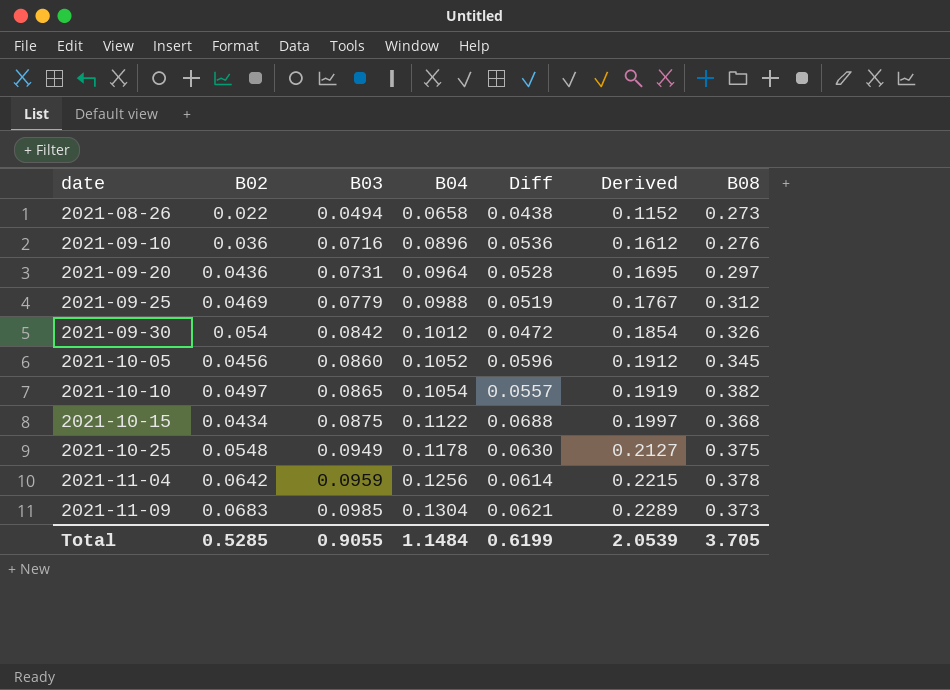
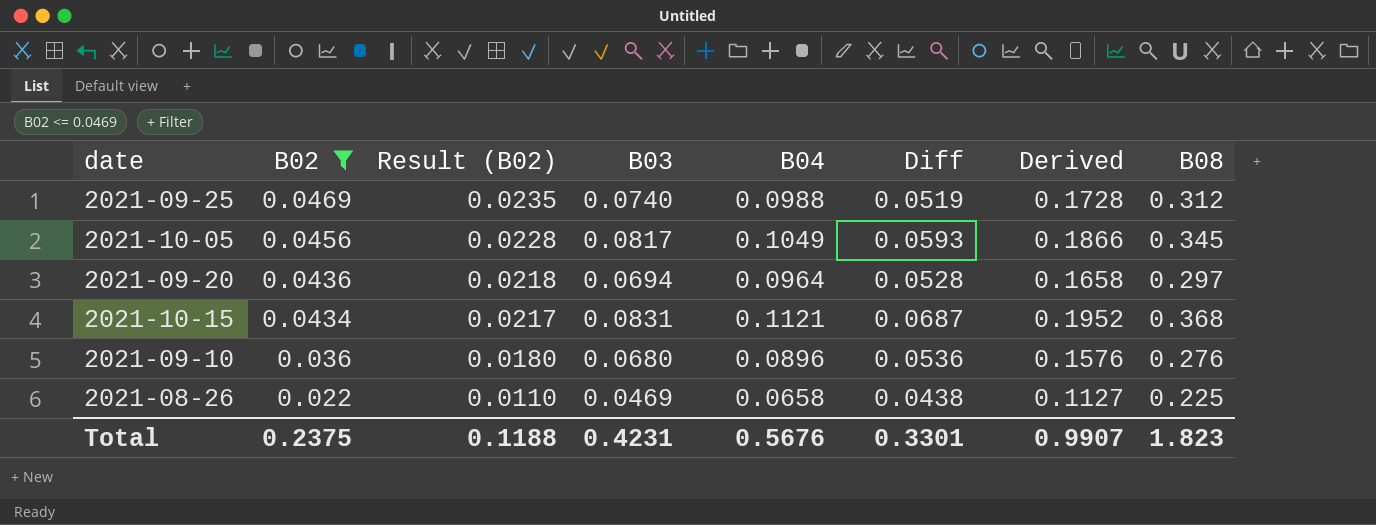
filter: none -> B02 <= 0.0469
row order: date ascending -> B02 descending
column Result (B02) | formula: none -> [B02] * 0.5
2021-09-25 | B03: 0.0779 -> 0.0740
2021-09-25 | Derived: 0.1767 -> 0.1728
2021-10-05 | B03: 0.0860 -> 0.0817
2021-10-05 | B04: 0.1052 -> 0.1049
2021-10-05 | Diff: 0.0596 -> 0.0593
2021-10-05 | Derived: 0.1912 -> 0.1866
2021-09-20 | B03: 0.0731 -> 0.0694
2021-09-20 | Derived: 0.1695 -> 0.1658
2021-10-15 | B03: 0.0875 -> 0.0831
2021-10-15 | B04: 0.1122 -> 0.1121
2021-10-15 | Diff: 0.0688 -> 0.0687
2021-10-15 | Derived: 0.1997 -> 0.1952
2021-09-10 | B03: 0.0716 -> 0.0680
2021-09-10 | Derived: 0.1612 -> 0.1576
2021-08-26 | B03: 0.0494 -> 0.0469
2021-08-26 | Derived: 0.1152 -> 0.1127
2021-08-26 | B08: 0.273 -> 0.225
Total | B02: 0.5285 -> 0.2375
Total | B03: 0.9055 -> 0.4231
Total | B04: 1.1484 -> 0.5676
Total | Diff: 0.6199 -> 0.3301
Total | Derived: 2.0539 -> 0.9907
Total | B08: 3.705 -> 1.823

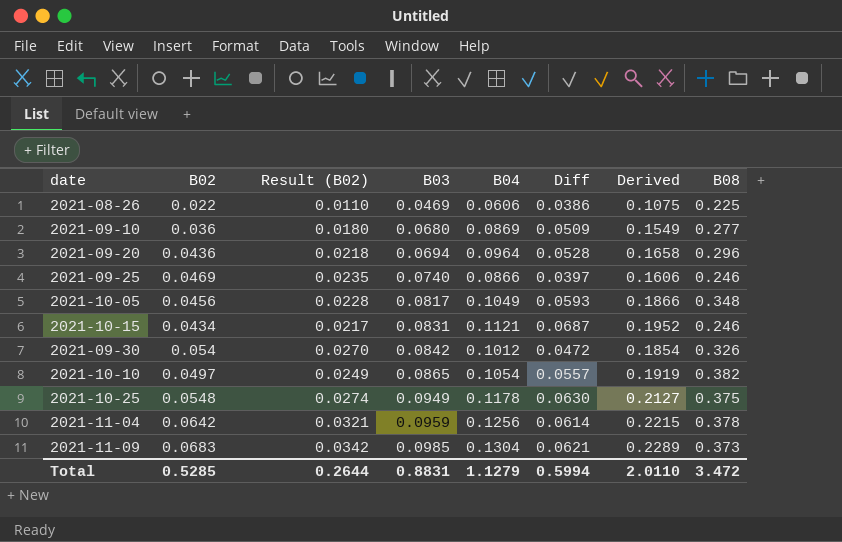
filter: B02 <= 0.0469 -> none
row order: B02 descending -> B03 ascending
2021-08-26 | B04: 0.0658 -> 0.0606
2021-08-26 | Diff: 0.0438 -> 0.0386
2021-08-26 | Derived: 0.1127 -> 0.1075
2021-09-10 | B04: 0.0896 -> 0.0869
2021-09-10 | Diff: 0.0536 -> 0.0509
2021-09-10 | Derived: 0.1576 -> 0.1549
2021-09-10 | B08: 0.276 -> 0.277
2021-09-20 | B08: 0.297 -> 0.296
2021-09-25 | B04: 0.0988 -> 0.0866
2021-09-25 | Diff: 0.0519 -> 0.0397
2021-09-25 | Derived: 0.1728 -> 0.1606
2021-09-25 | B08: 0.312 -> 0.246
2021-10-05 | B08: 0.345 -> 0.348
2021-10-15 | B08: 0.368 -> 0.246
Total | B02: 0.2375 -> 0.5285
Total | Result (B02): 0.1188 -> 0.2644
Total | B03: 0.4231 -> 0.8831
Total | B04: 0.5676 -> 1.1279
Total | Diff: 0.3301 -> 0.5994
Total | Derived: 0.9907 -> 2.0110
Total | B08: 1.823 -> 3.472

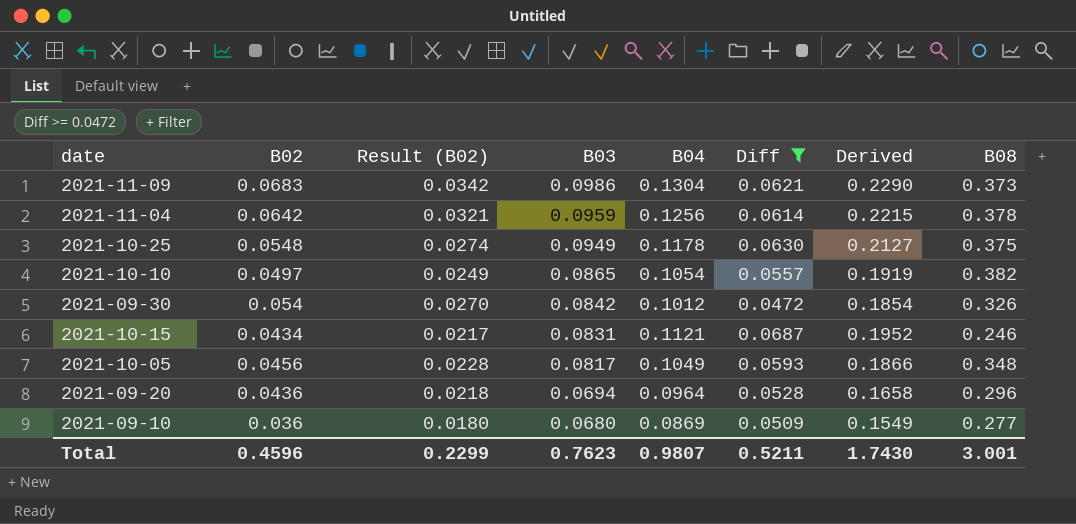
filter: none -> Diff >= 0.0472
row order: B03 ascending -> B03 descending
2021-11-09 | B03: 0.0985 -> 0.0986
2021-11-09 | Derived: 0.2289 -> 0.2290
Total | B02: 0.5285 -> 0.4596
Total | Result (B02): 0.2644 -> 0.2299
Total | B03: 0.8831 -> 0.7623
Total | B04: 1.1279 -> 0.9807
Total | Diff: 0.5994 -> 0.5211
Total | Derived: 2.0110 -> 1.7430
Total | B08: 3.472 -> 3.001

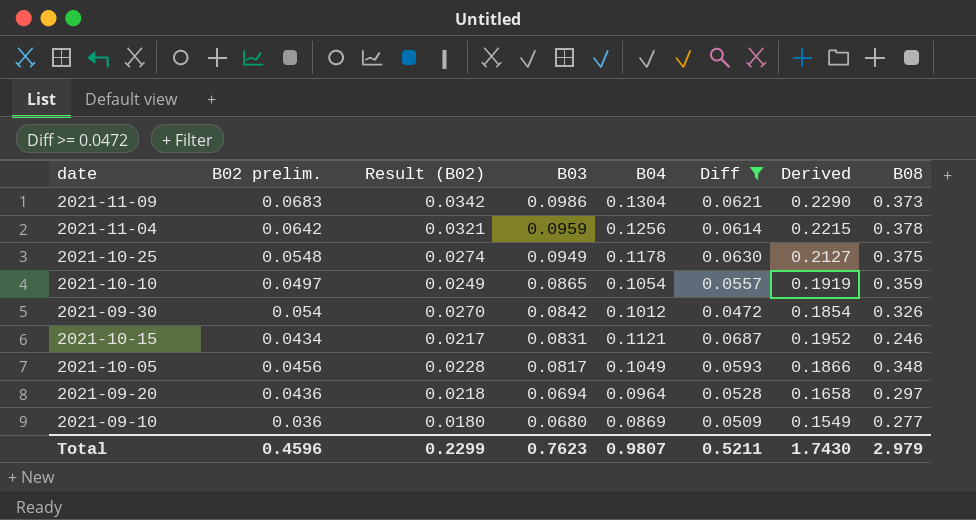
column name: B02 -> B02 prelim.
2021-10-10 | B08: 0.382 -> 0.359
2021-09-20 | B08: 0.296 -> 0.297
Total | B08: 3.001 -> 2.979

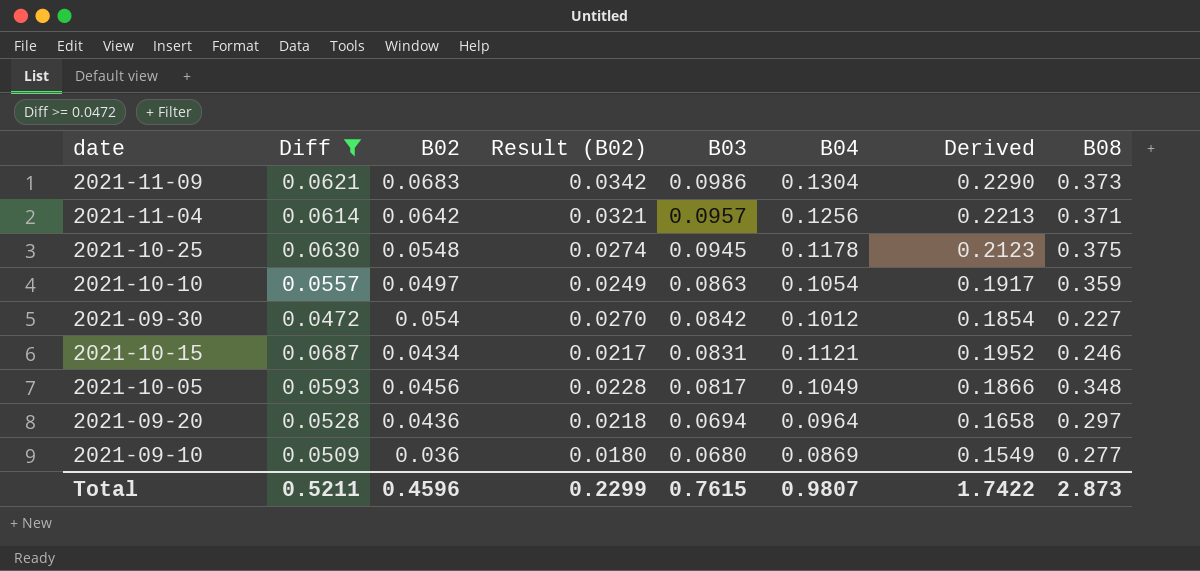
column Diff | position: 6 -> 2
column name: B02 prelim. -> B02
2021-11-04 | B03: 0.0959 -> 0.0957
2021-11-04 | Derived: 0.2215 -> 0.2213
2021-11-04 | B08: 0.378 -> 0.371
2021-10-25 | B03: 0.0949 -> 0.0945
2021-10-25 | Derived: 0.2127 -> 0.2123
2021-10-10 | B03: 0.0865 -> 0.0863
2021-10-10 | Derived: 0.1919 -> 0.1917
2021-09-30 | B08: 0.326 -> 0.227
Total | B03: 0.7623 -> 0.7615
Total | Derived: 1.7430 -> 1.7422
Total | B08: 2.979 -> 2.873

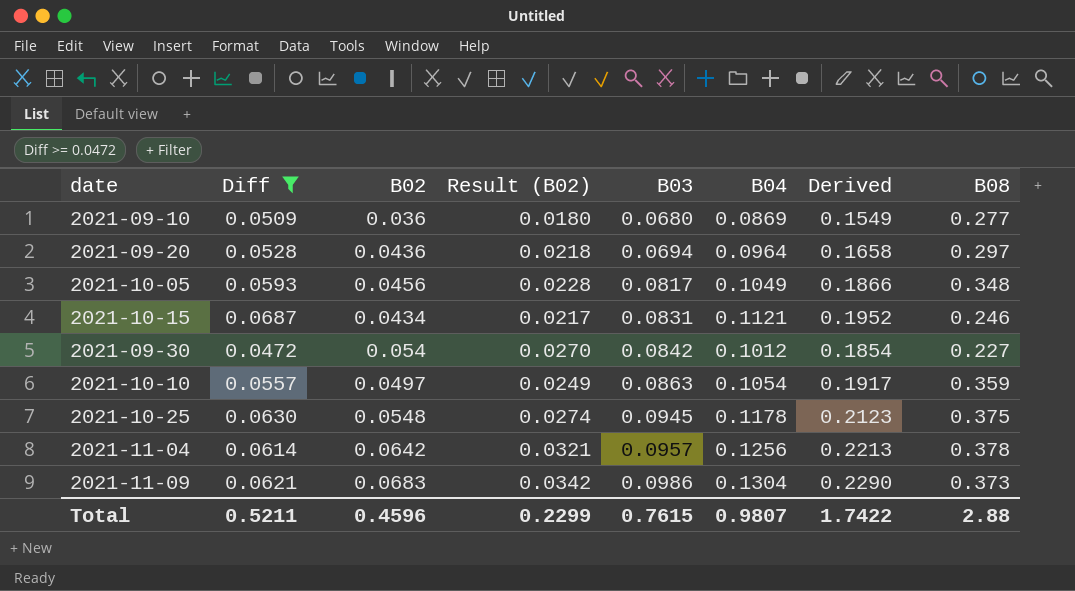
row order: B03 descending -> B03 ascending
2021-11-04 | B08: 0.371 -> 0.378
Total | B08: 2.873 -> 2.88

